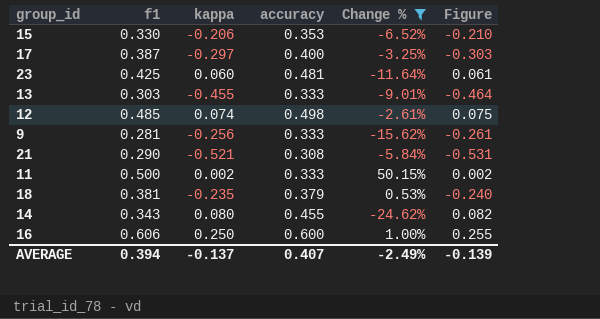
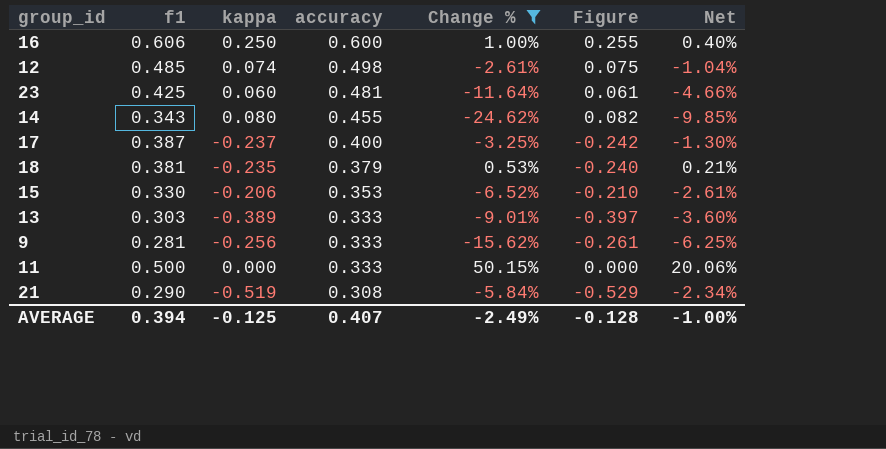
row order: none -> accuracy descending
column Net | formula: none -> [Change %] * 0.4
17 | kappa: -0.297 -> -0.237
17 | Figure: -0.303 -> -0.242
13 | kappa: -0.455 -> -0.389
13 | Figure: -0.464 -> -0.397
11 | kappa: 0.002 -> 0.000
11 | Figure: 0.002 -> 0.000
21 | kappa: -0.521 -> -0.519
21 | Figure: -0.531 -> -0.529
AVERAGE | kappa: -0.137 -> -0.125
AVERAGE | Figure: -0.139 -> -0.128

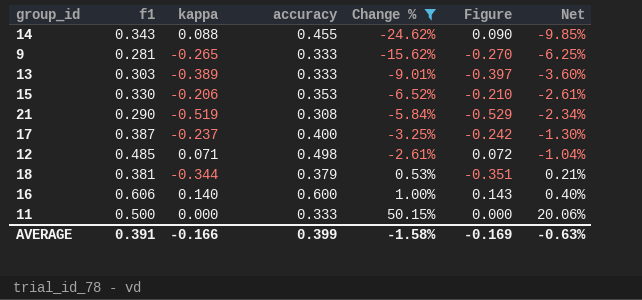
row order: accuracy descending -> Change % ascending
row 23: 0.425 | 0.060 | 0.481 | -11.64% | 0.061 | -4.66% -> none
14 | kappa: 0.080 -> 0.088
14 | Figure: 0.082 -> 0.090
9 | kappa: -0.256 -> -0.265
9 | Figure: -0.261 -> -0.270
12 | kappa: 0.074 -> 0.071
12 | Figure: 0.075 -> 0.072
18 | kappa: -0.235 -> -0.344
18 | Figure: -0.240 -> -0.351
16 | kappa: 0.250 -> 0.140
16 | Figure: 0.255 -> 0.143
AVERAGE | f1: 0.394 -> 0.391
AVERAGE | kappa: -0.125 -> -0.166
AVERAGE | accuracy: 0.407 -> 0.399
AVERAGE | Change %: -2.49% -> -1.58%
AVERAGE | Figure: -0.128 -> -0.169
AVERAGE | Net: -1.00% -> -0.63%

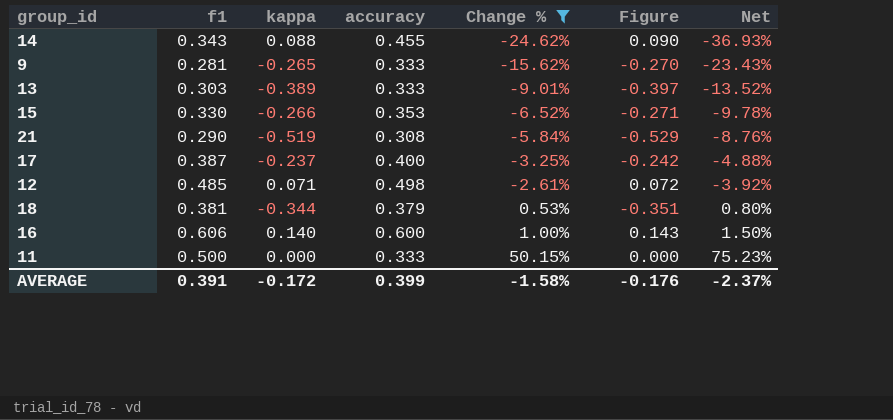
column Net | formula: [Change %] * 0.4 -> [Change %] * 1.5
15 | kappa: -0.206 -> -0.266
15 | Figure: -0.210 -> -0.271
AVERAGE | kappa: -0.166 -> -0.172
AVERAGE | Figure: -0.169 -> -0.176
AVERAGE | Net: -0.63% -> -2.37%

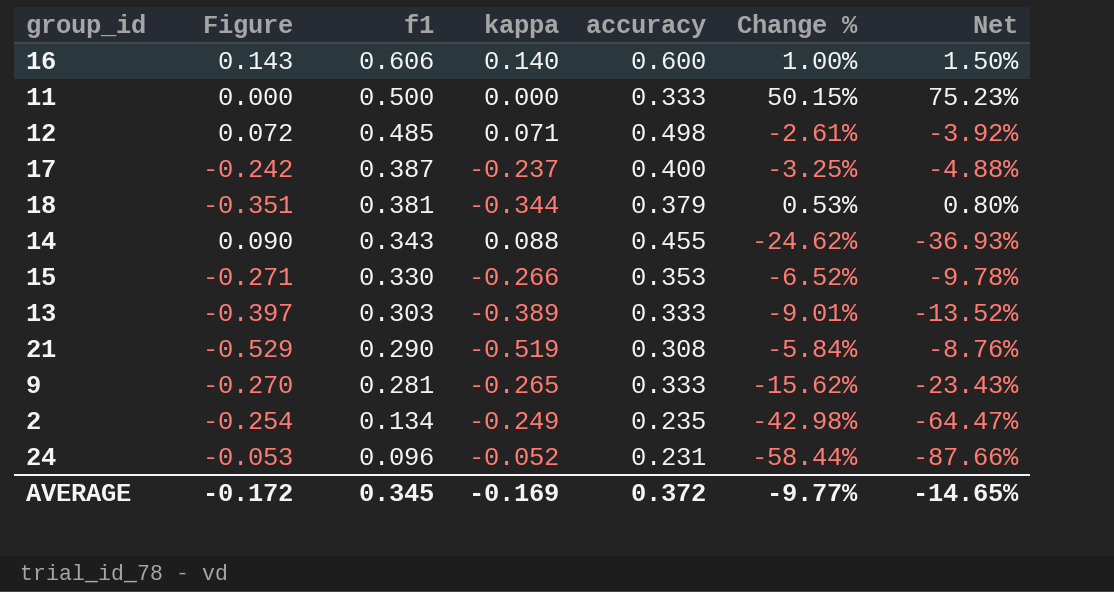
filter: Change % >= -24.62% -> none
row order: Change % ascending -> f1 descending
column Figure | position: 6 -> 2
AVERAGE | Figure: -0.176 -> -0.172
AVERAGE | f1: 0.391 -> 0.345
AVERAGE | kappa: -0.172 -> -0.169
AVERAGE | accuracy: 0.399 -> 0.372
AVERAGE | Change %: -1.58% -> -9.77%
AVERAGE | Net: -2.37% -> -14.65%

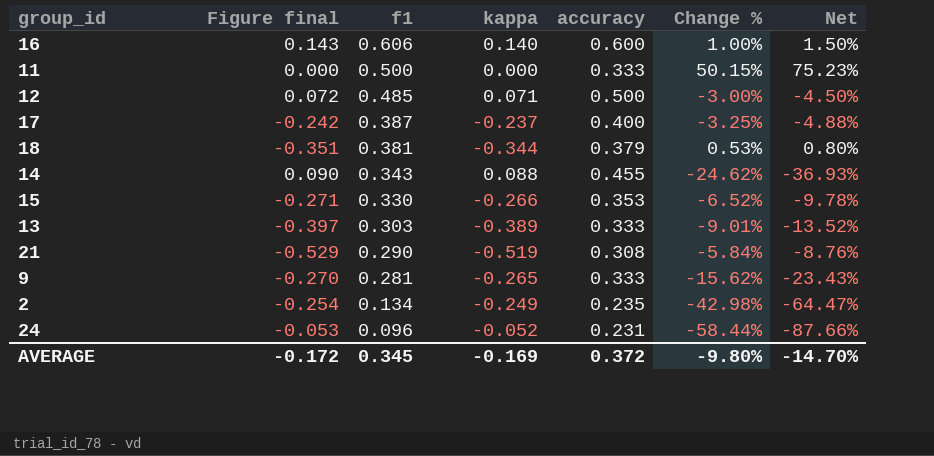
column name: Figure -> Figure final
12 | accuracy: 0.498 -> 0.500
12 | Change %: -2.61% -> -3.00%
12 | Net: -3.92% -> -4.50%
AVERAGE | Change %: -9.77% -> -9.80%
AVERAGE | Net: -14.65% -> -14.70%

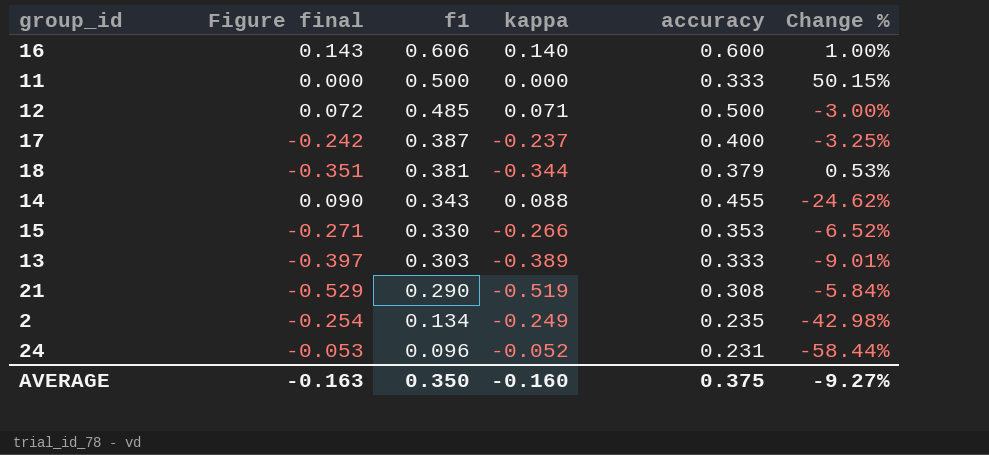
column Net | formula: [Change %] * 1.5 -> none
row 9: -0.270 | 0.281 | -0.265 | 0.333 | -15.62% | -23.43% -> none
AVERAGE | Figure final: -0.172 -> -0.163
AVERAGE | f1: 0.345 -> 0.350
AVERAGE | kappa: -0.169 -> -0.160
AVERAGE | accuracy: 0.372 -> 0.375
AVERAGE | Change %: -9.80% -> -9.27%

